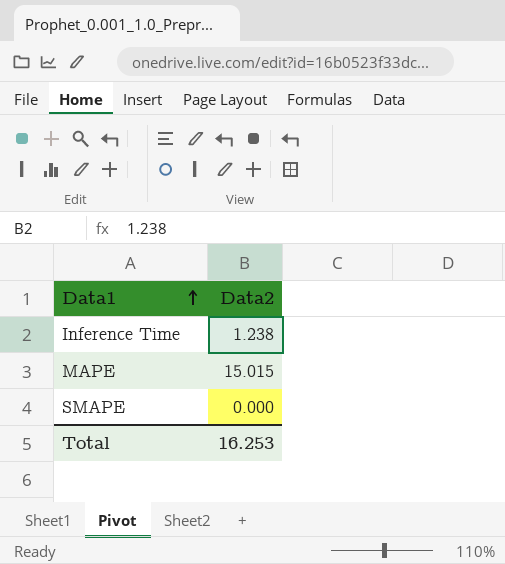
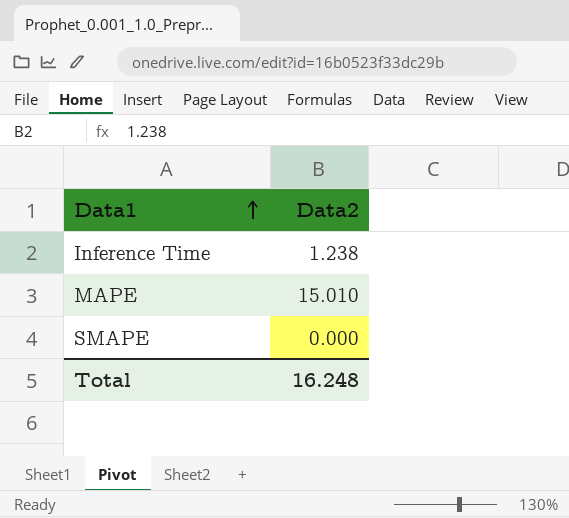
MAPE | Data2: 15.015 -> 15.010
Total | Data2: 16.253 -> 16.248

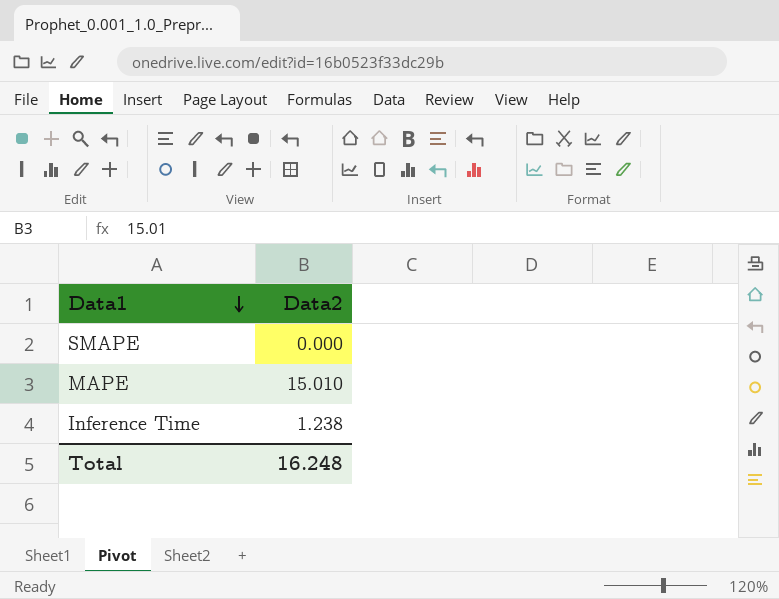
row order: Data1 ascending -> Data1 descending

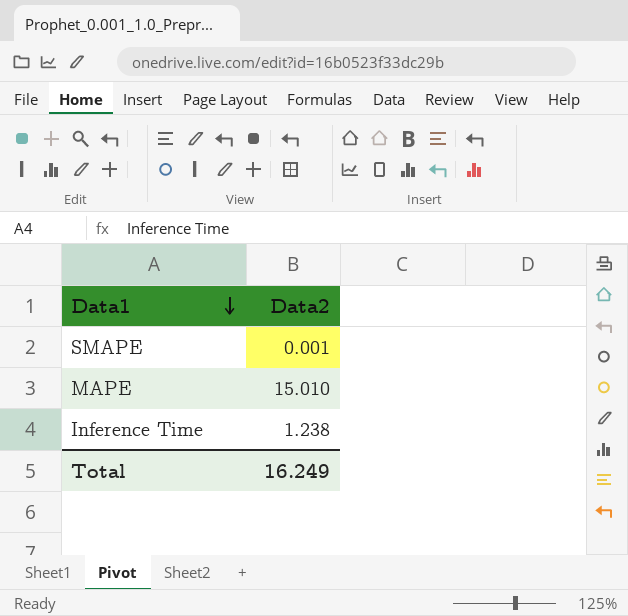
SMAPE | Data2: 0.000 -> 0.001
Total | Data2: 16.248 -> 16.249

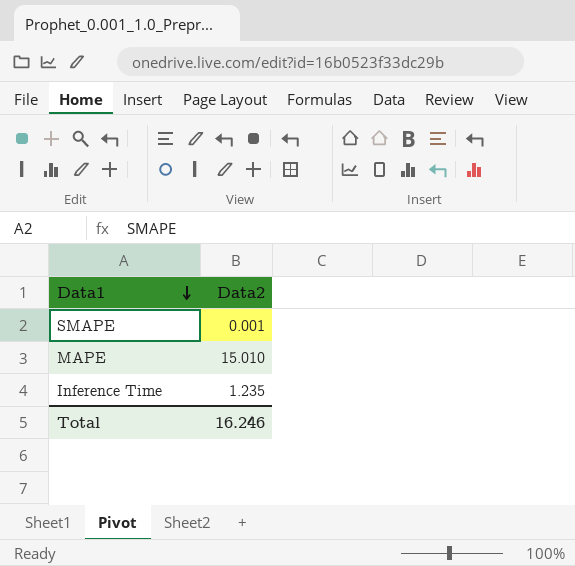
Inference Time | Data2: 1.238 -> 1.235
Total | Data2: 16.249 -> 16.246

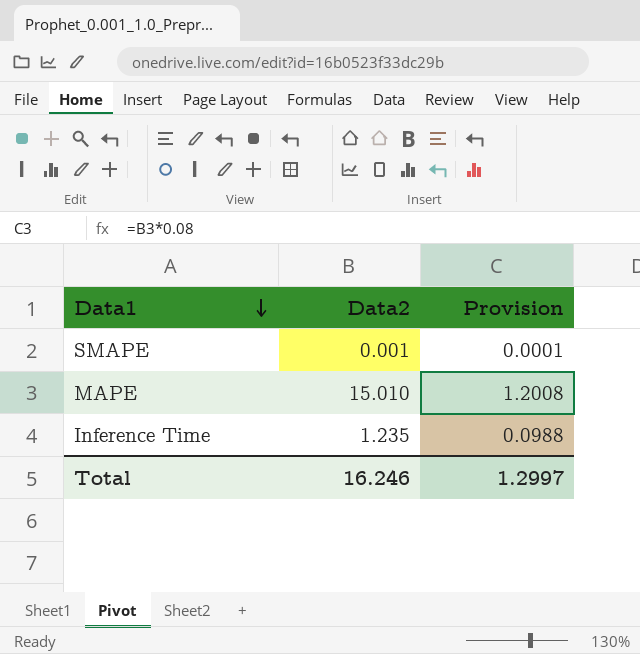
column Provision | formula: none -> [Data2] * 0.08

